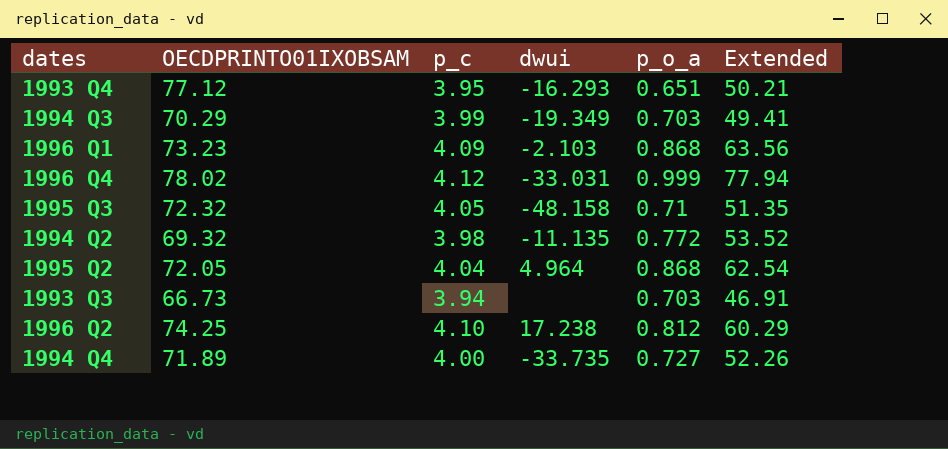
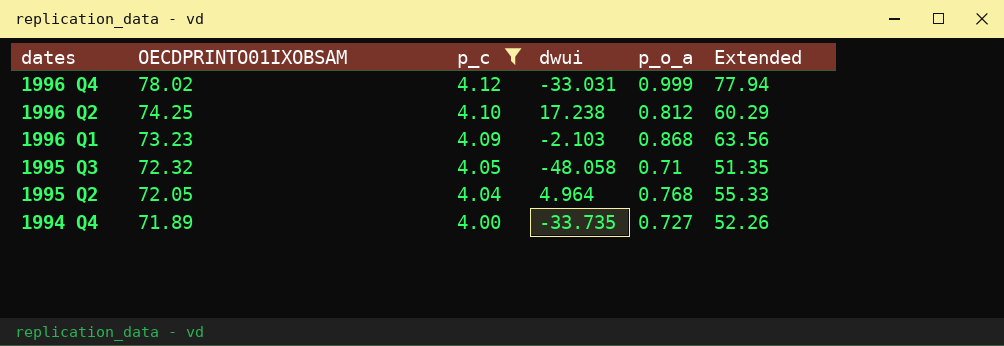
filter: none -> p_c >= 4.00
row order: none -> dates descending
1995 Q3 | dwui: -48.158 -> -48.058
1995 Q2 | p_o_a: 0.868 -> 0.768
1995 Q2 | Extended: 62.54 -> 55.33

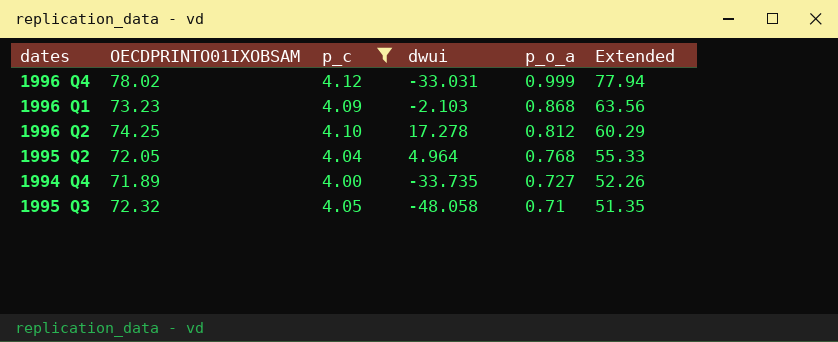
row order: dates descending -> p_o_a descending
1996 Q2 | dwui: 17.238 -> 17.278

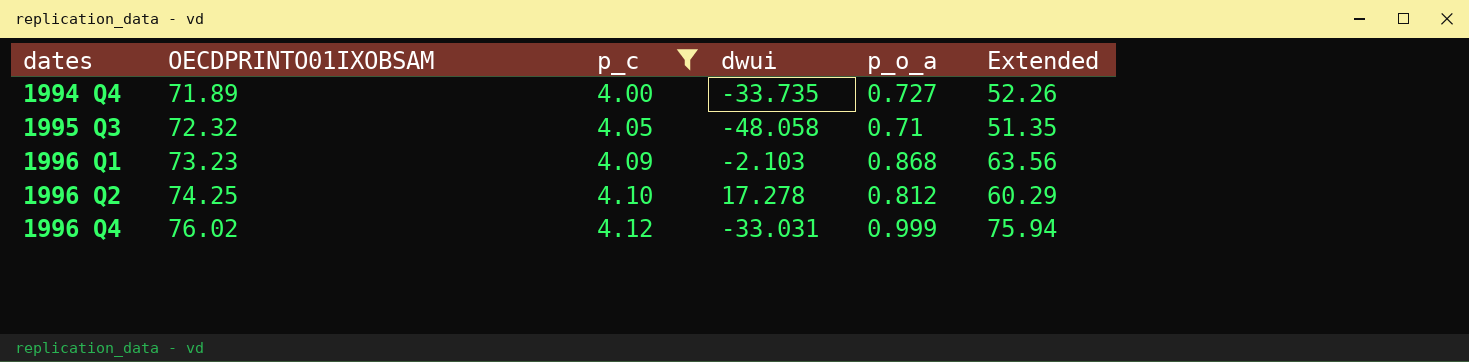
row order: p_o_a descending -> dates ascending
row 1995 Q2: 72.05 | 4.04 | 4.964 | 0.768 | 55.33 -> none
1996 Q4 | OECDPRINTO01IXOBSAM: 78.02 -> 76.02
1996 Q4 | Extended: 77.94 -> 75.94

